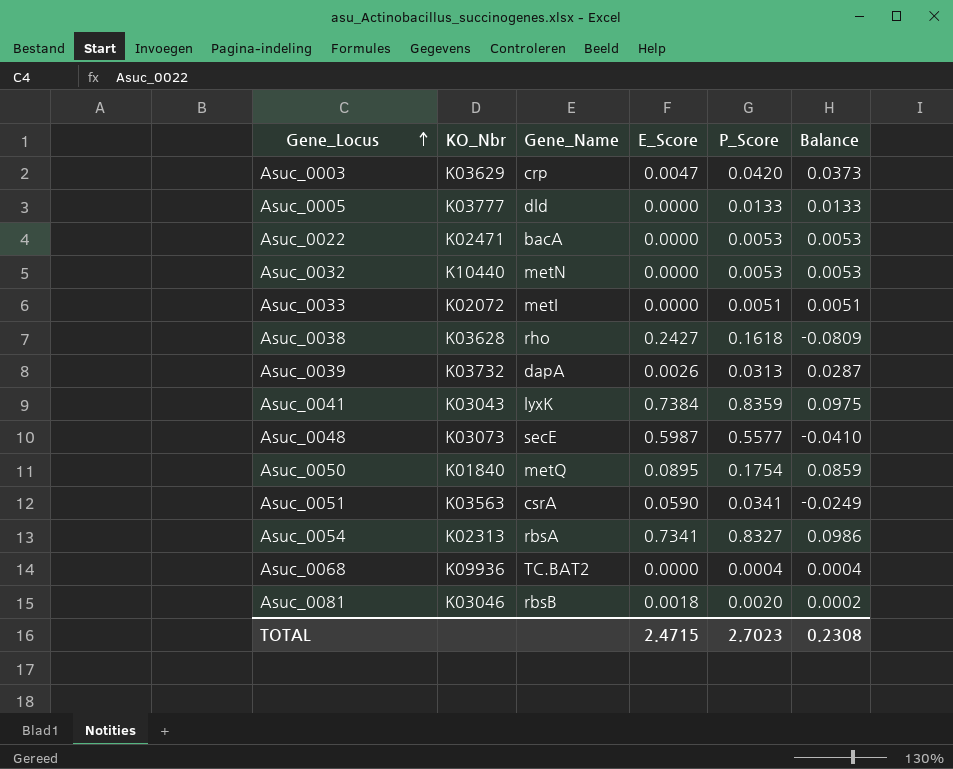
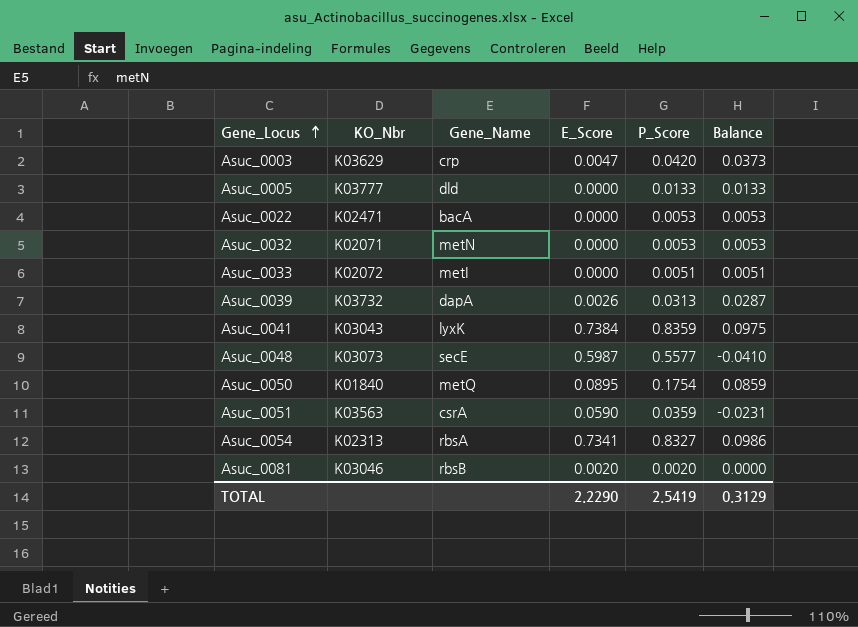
row Asuc_0038: K03628 | rho | 0.2427 | 0.1618 | -0.0809 -> none
row Asuc_0068: K09936 | TC.BAT2 | 0.0000 | 0.0004 | 0.0004 -> none
Asuc_0032 | KO_Nbr: K10440 -> K02071
Asuc_0051 | P_Score: 0.0341 -> 0.0359
Asuc_0051 | Balance: -0.0249 -> -0.0231
Asuc_0081 | E_Score: 0.0018 -> 0.0020
Asuc_0081 | Balance: 0.0002 -> 0.0000
TOTAL | E_Score: 2.4715 -> 2.2290
TOTAL | P_Score: 2.7023 -> 2.5419
TOTAL | Balance: 0.2308 -> 0.3129

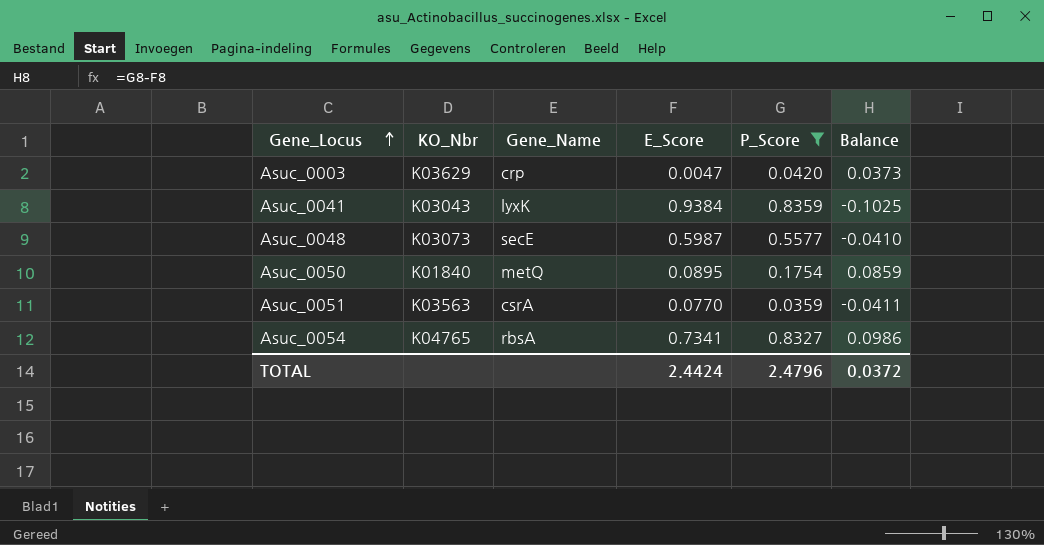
filter: none -> P_Score >= 0.0359
Asuc_0041 | E_Score: 0.7384 -> 0.9384
Asuc_0041 | Balance: 0.0975 -> -0.1025
Asuc_0051 | E_Score: 0.0590 -> 0.0770
Asuc_0051 | Balance: -0.0231 -> -0.0411
Asuc_0054 | KO_Nbr: K02313 -> K04765
TOTAL | E_Score: 2.2290 -> 2.4424
TOTAL | P_Score: 2.5419 -> 2.4796
TOTAL | Balance: 0.3129 -> 0.0372

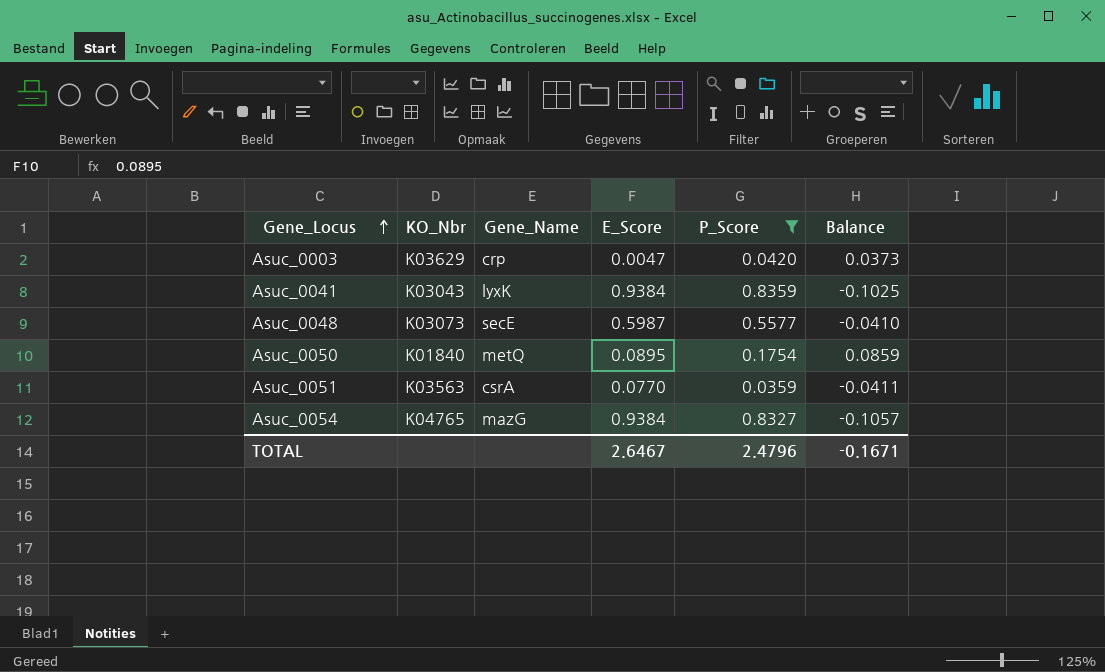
Asuc_0054 | Gene_Name: rbsA -> mazG
Asuc_0054 | E_Score: 0.7341 -> 0.9384
Asuc_0054 | Balance: 0.0986 -> -0.1057
TOTAL | E_Score: 2.4424 -> 2.6467
TOTAL | Balance: 0.0372 -> -0.1671

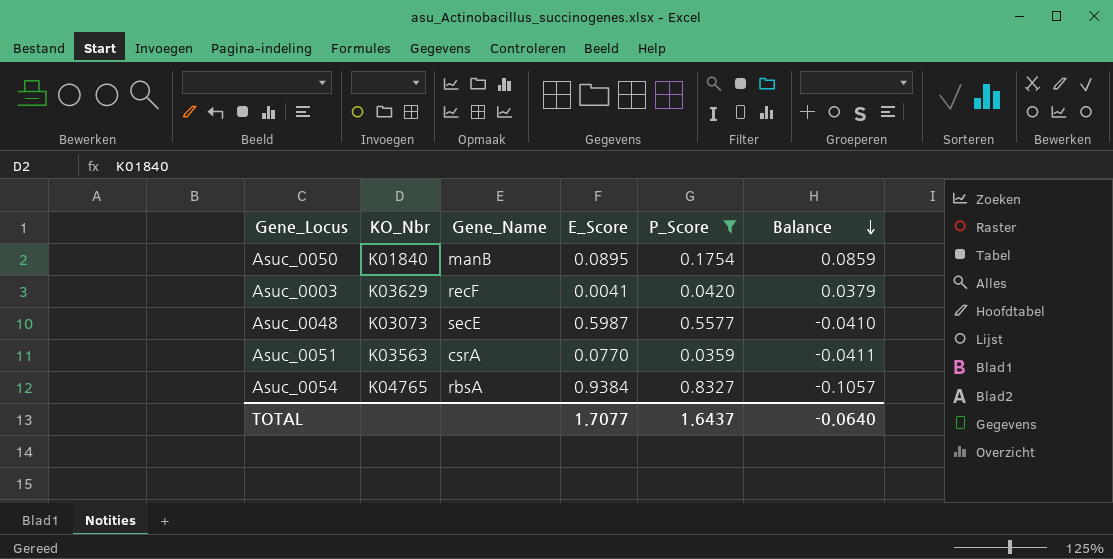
row order: Gene_Locus ascending -> Balance descending
row Asuc_0041: K03043 | lyxK | 0.9384 | 0.8359 | -0.1025 -> none
Asuc_0050 | Gene_Name: metQ -> manB
Asuc_0003 | Gene_Name: crp -> recF
Asuc_0003 | E_Score: 0.0047 -> 0.0041
Asuc_0003 | Balance: 0.0373 -> 0.0379
Asuc_0054 | Gene_Name: mazG -> rbsA
TOTAL | E_Score: 2.6467 -> 1.7077
TOTAL | P_Score: 2.4796 -> 1.6437
TOTAL | Balance: -0.1671 -> -0.0640

